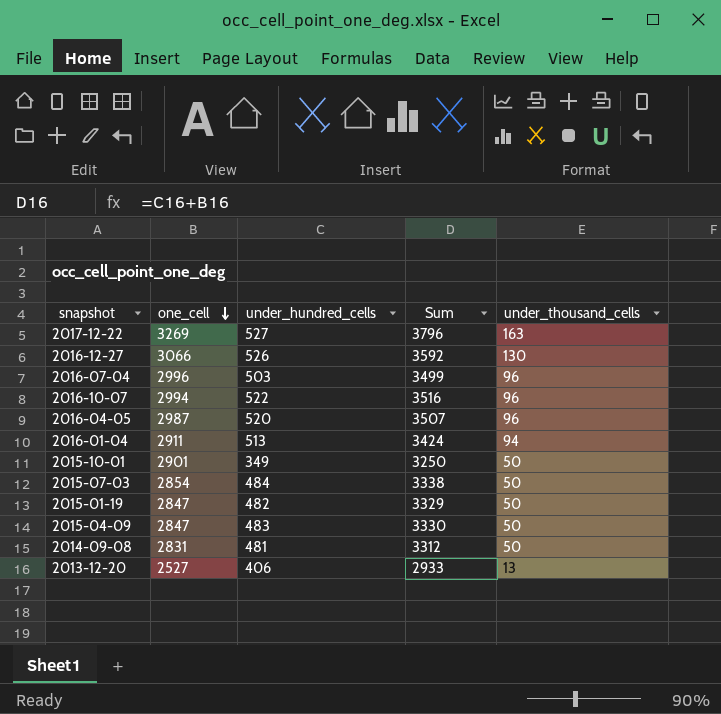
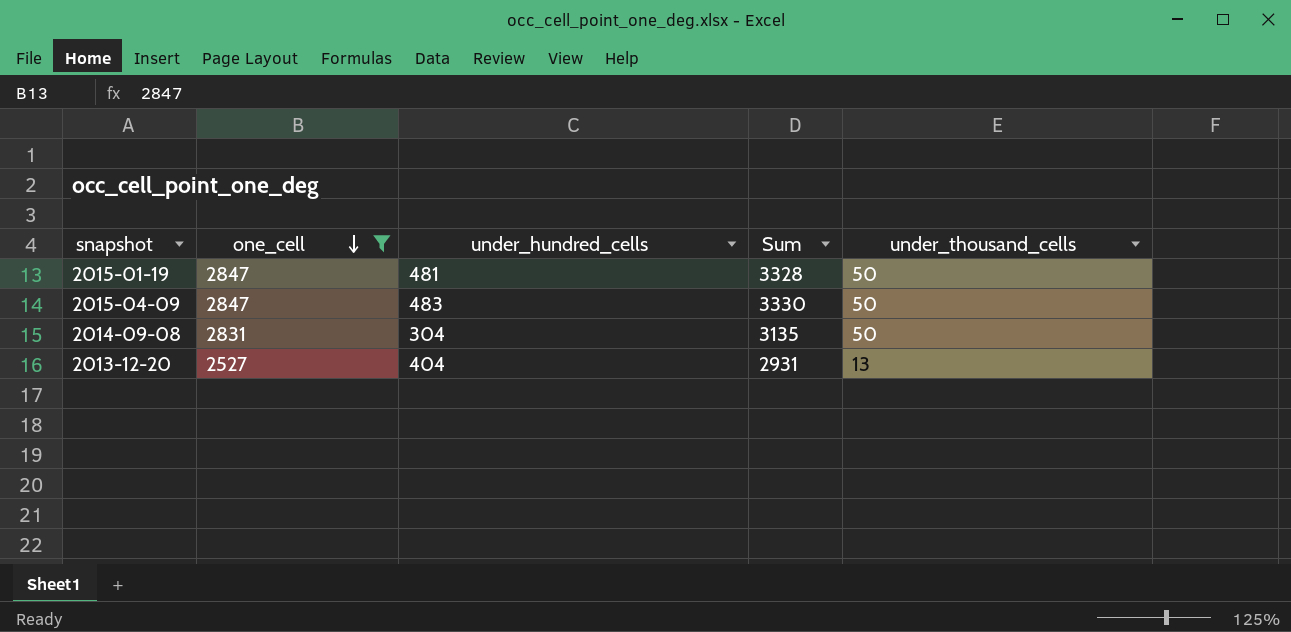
filter: none -> one_cell <= 2847
2015-01-19 | under_hundred_cells: 482 -> 481
2015-01-19 | Sum: 3329 -> 3328
2014-09-08 | under_hundred_cells: 481 -> 304
2014-09-08 | Sum: 3312 -> 3135
2013-12-20 | under_hundred_cells: 406 -> 404
2013-12-20 | Sum: 2933 -> 2931

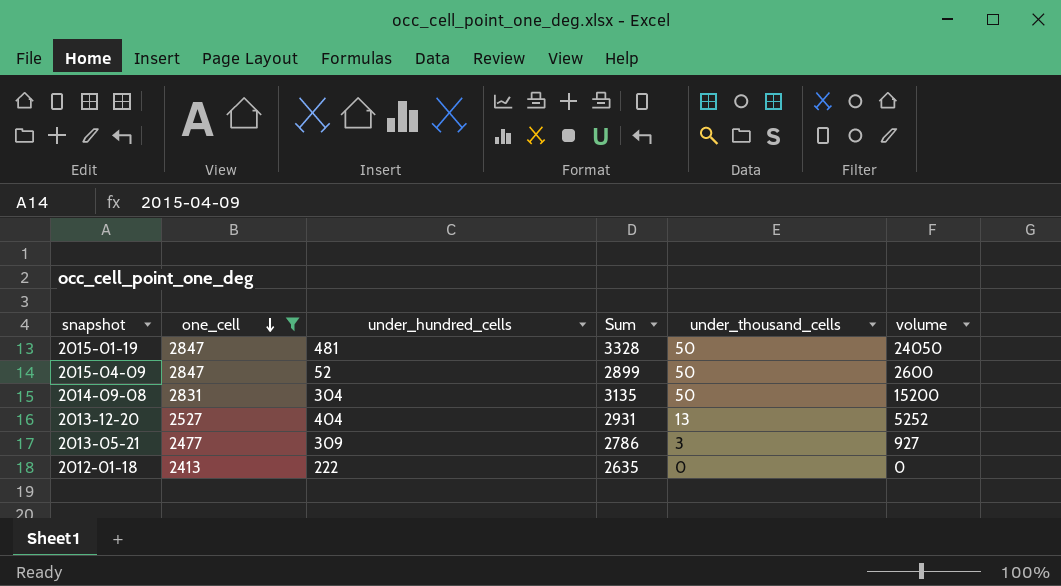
column volume | formula: none -> [under_hundred_cells] * [under_thousand_cells]
2015-04-09 | under_hundred_cells: 483 -> 52
2015-04-09 | Sum: 3330 -> 2899
row 2013-05-21: none -> 2477 | 309 | 2786 | 3 | 927
row 2012-01-18: none -> 2413 | 222 | 2635 | 0 | 0

